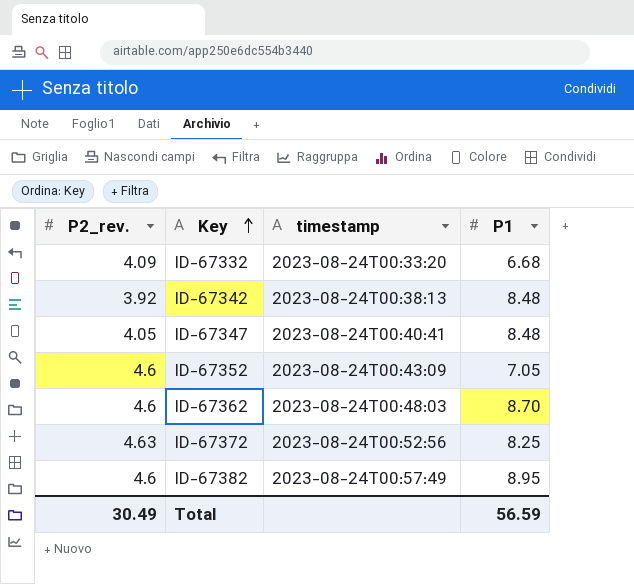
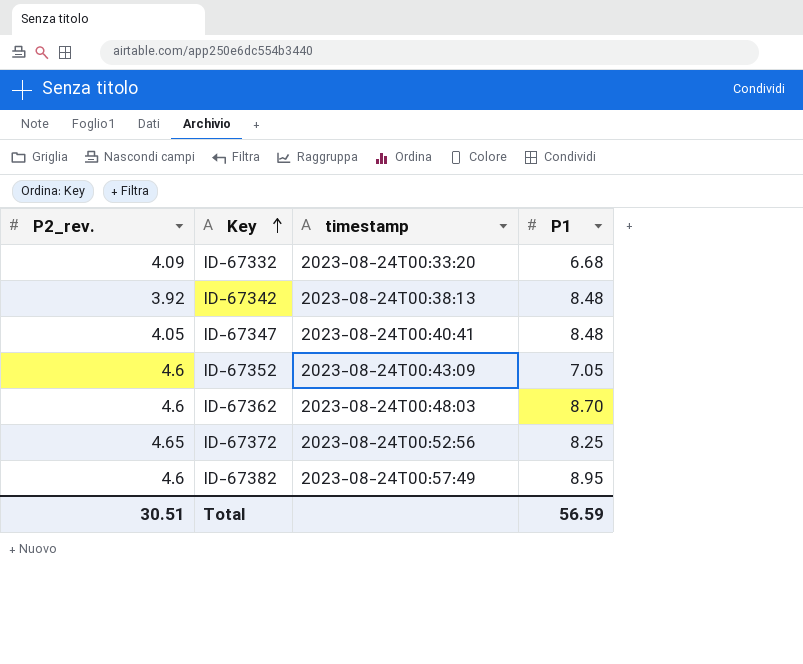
ID-67372 | P2_rev.: 4.63 -> 4.65
Total | P2_rev.: 30.49 -> 30.51

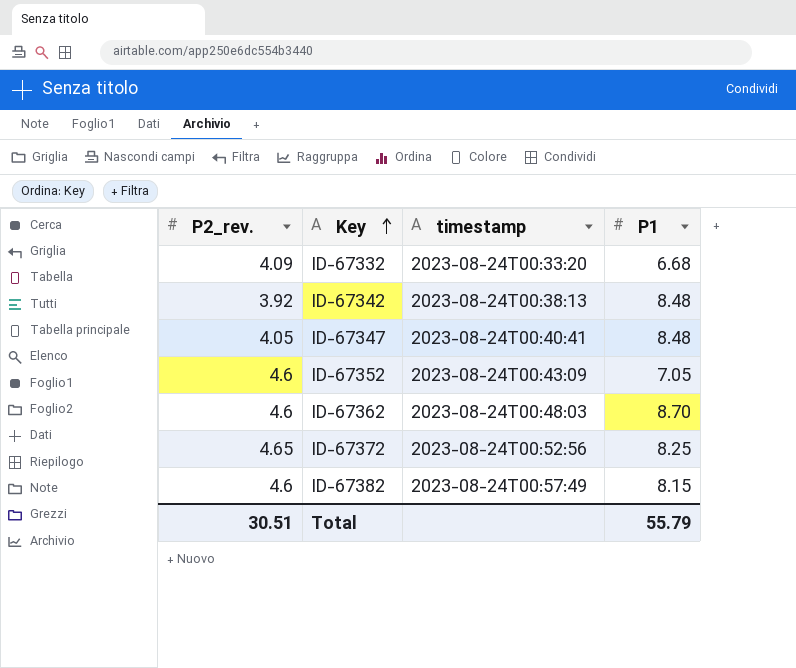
ID-67382 | P1: 8.95 -> 8.15
Total | P1: 56.59 -> 55.79

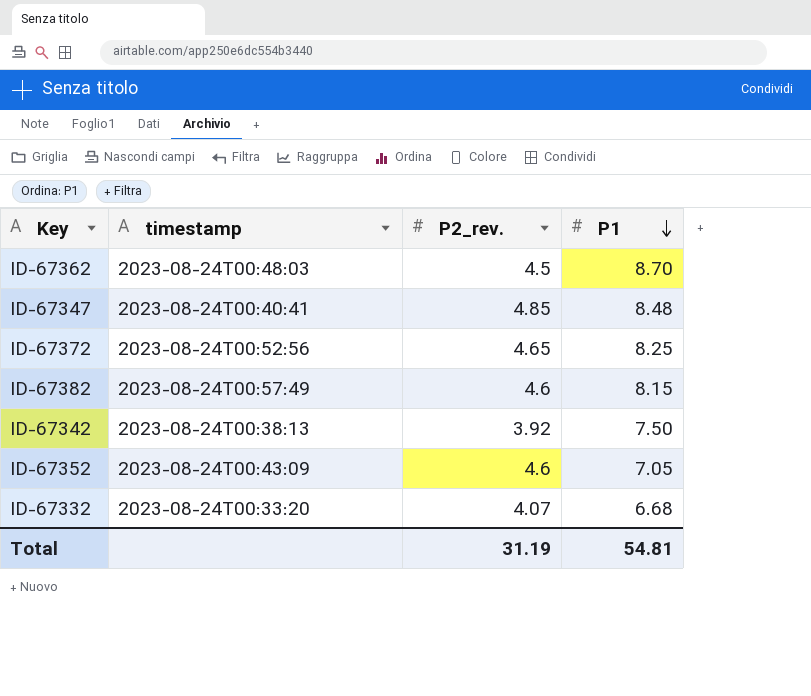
row order: Key ascending -> P1 descending
column P2_rev. | position: 1 -> 3
ID-67362 | P2_rev.: 4.6 -> 4.5
ID-67347 | P2_rev.: 4.05 -> 4.85
ID-67342 | P1: 8.48 -> 7.50
ID-67332 | P2_rev.: 4.09 -> 4.07
Total | P2_rev.: 30.51 -> 31.19
Total | P1: 55.79 -> 54.81

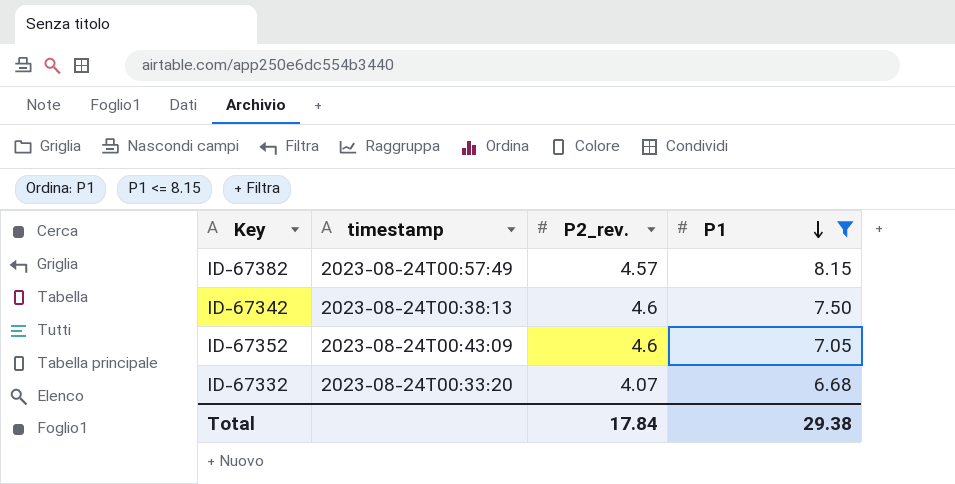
filter: none -> P1 <= 8.15
ID-67382 | P2_rev.: 4.6 -> 4.57
ID-67342 | P2_rev.: 3.92 -> 4.6
Total | P2_rev.: 31.19 -> 17.84
Total | P1: 54.81 -> 29.38

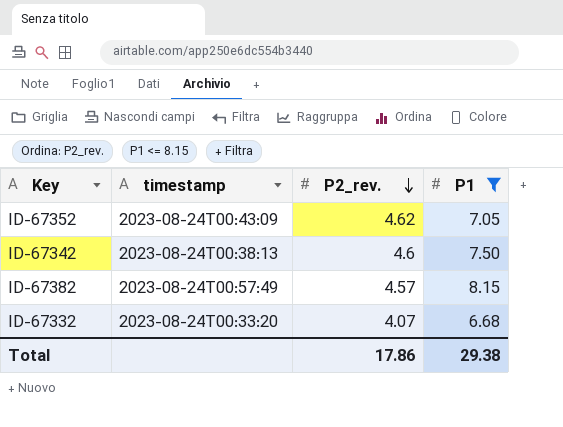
row order: P1 descending -> P2_rev. descending
ID-67352 | P2_rev.: 4.6 -> 4.62
Total | P2_rev.: 17.84 -> 17.86

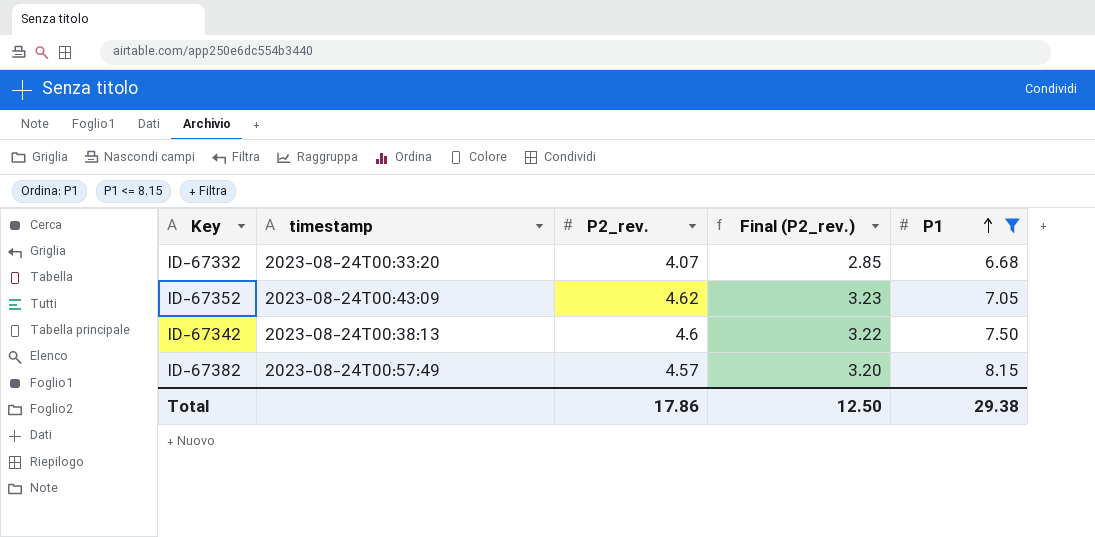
row order: P2_rev. descending -> P1 ascending
column Final (P2_rev.) | formula: none -> [P2_rev.] * 0.7

